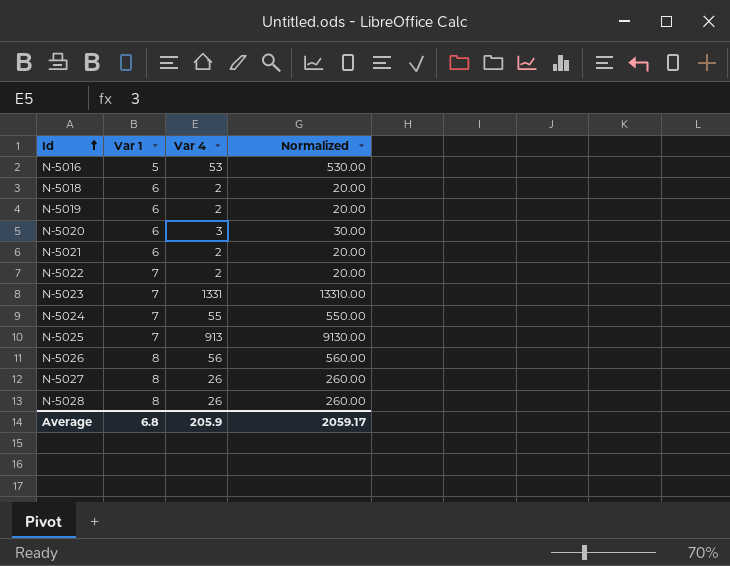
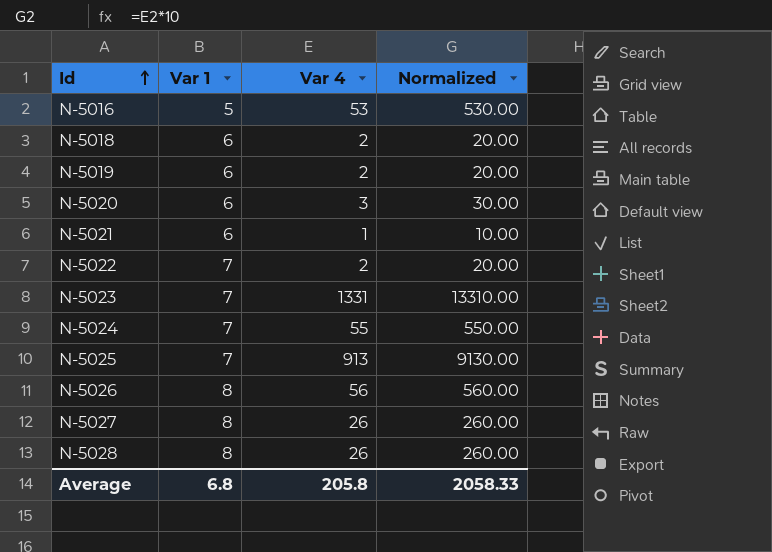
N-5021 | Var 4: 2 -> 1
N-5021 | Normalized: 20.00 -> 10.00
Average | Var 4: 205.9 -> 205.8
Average | Normalized: 2059.17 -> 2058.33

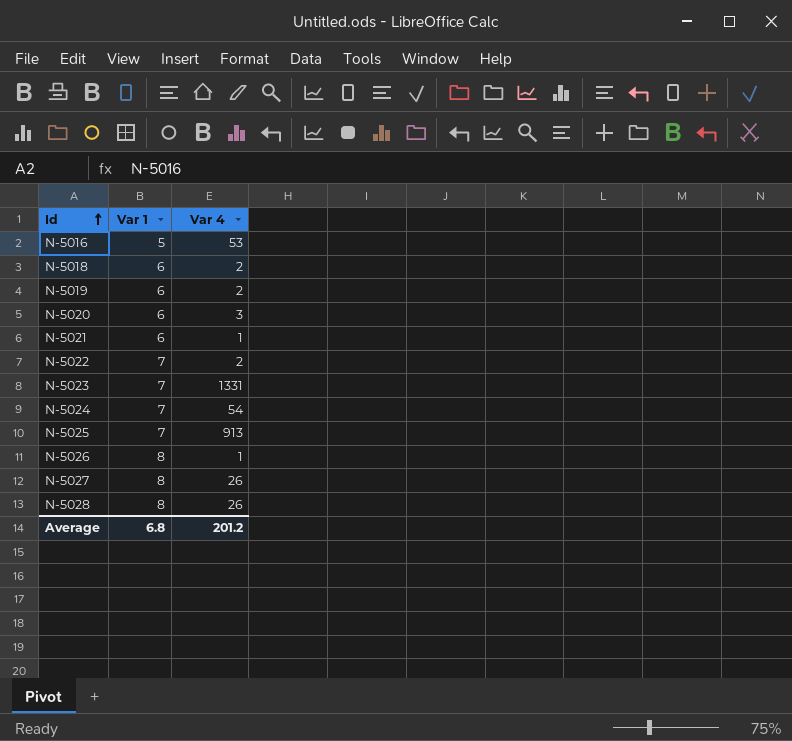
column Normalized | formula: [Var 4] * 10 -> none
N-5024 | Var 4: 55 -> 54
N-5026 | Var 4: 56 -> 1
Average | Var 4: 205.8 -> 201.2

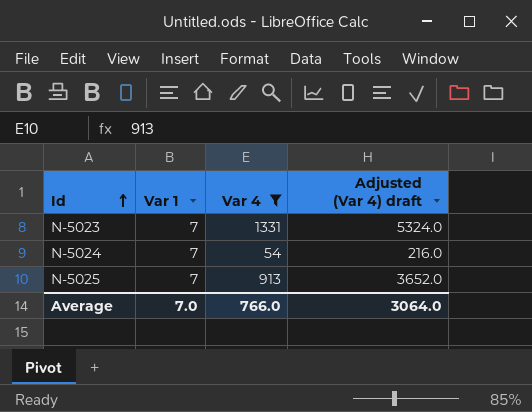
filter: none -> Var 4 >= 54
column Adjusted (Var 4) draft | formula: none -> [Var 4] * 4
Average | Var 1: 6.8 -> 7.0
Average | Var 4: 201.2 -> 766.0

